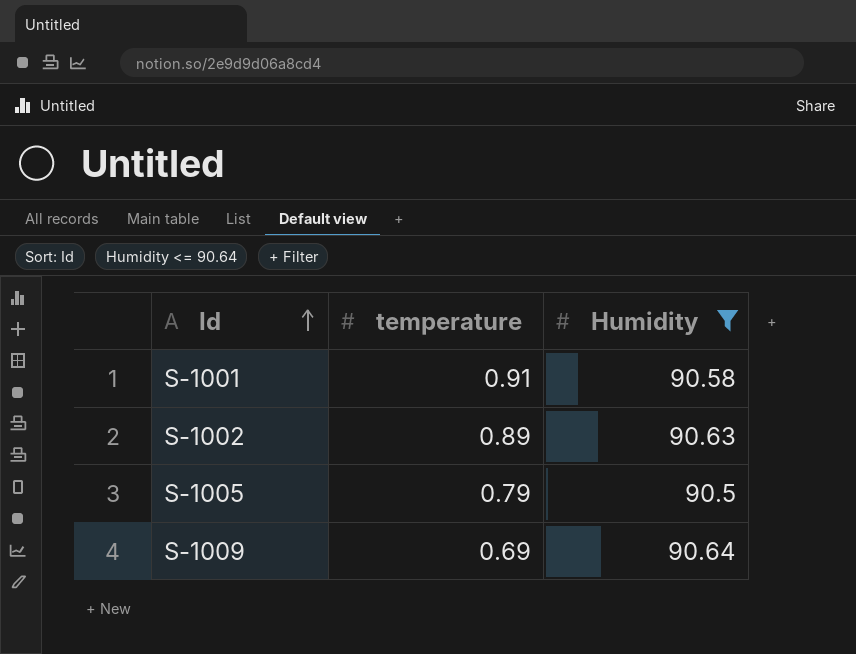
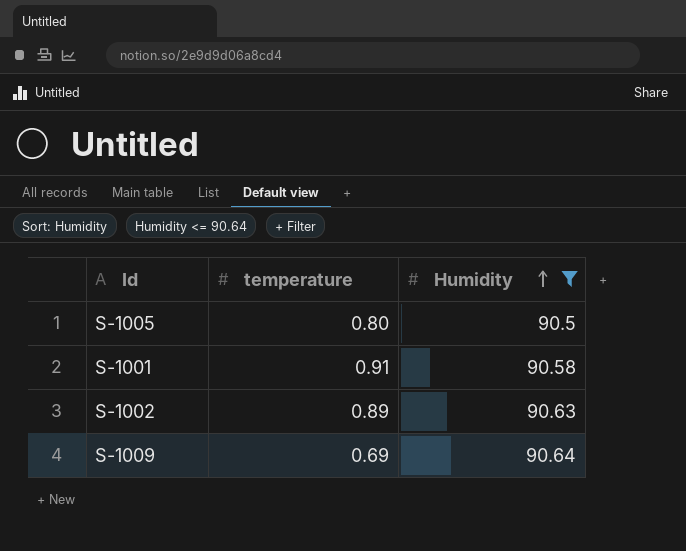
row order: Id ascending -> Humidity ascending
S-1005 | temperature: 0.79 -> 0.80

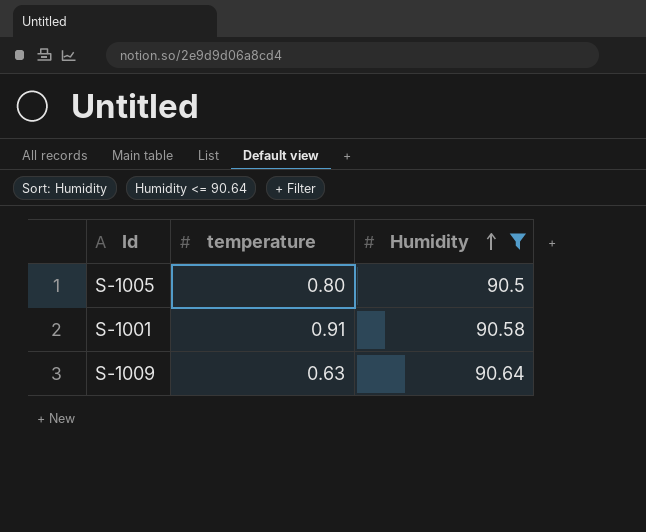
row S-1002: 0.89 | 90.63 -> none
S-1009 | temperature: 0.69 -> 0.63

